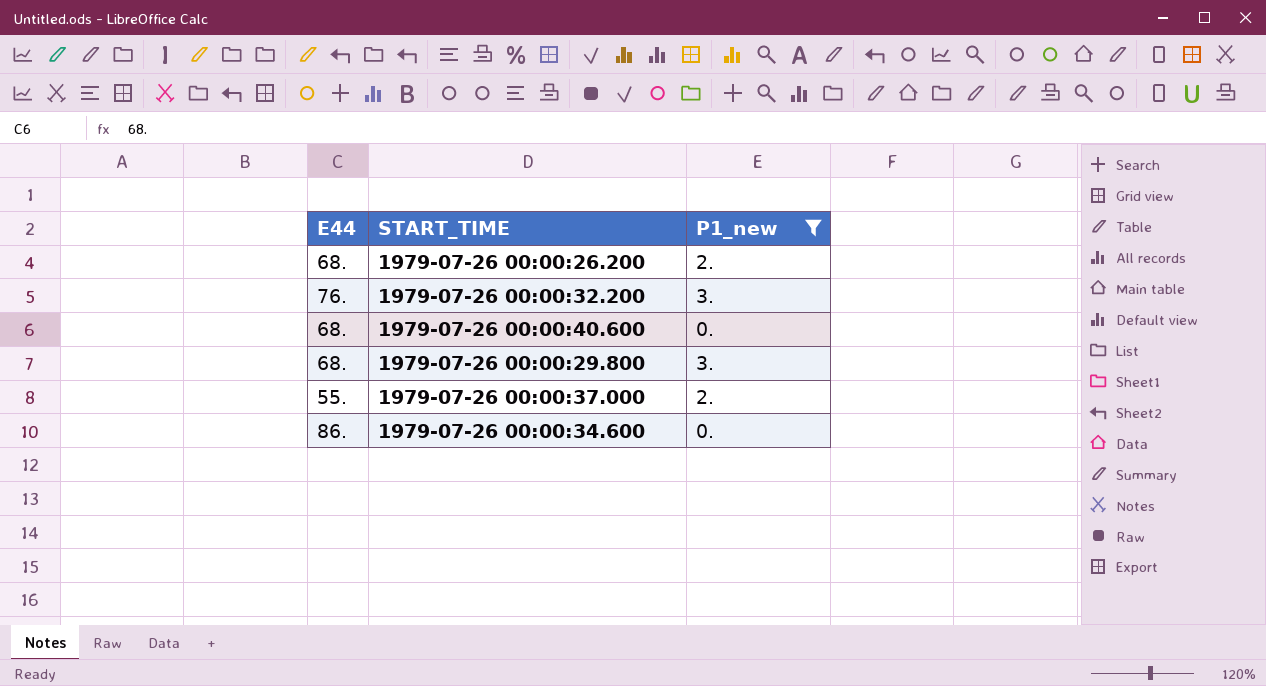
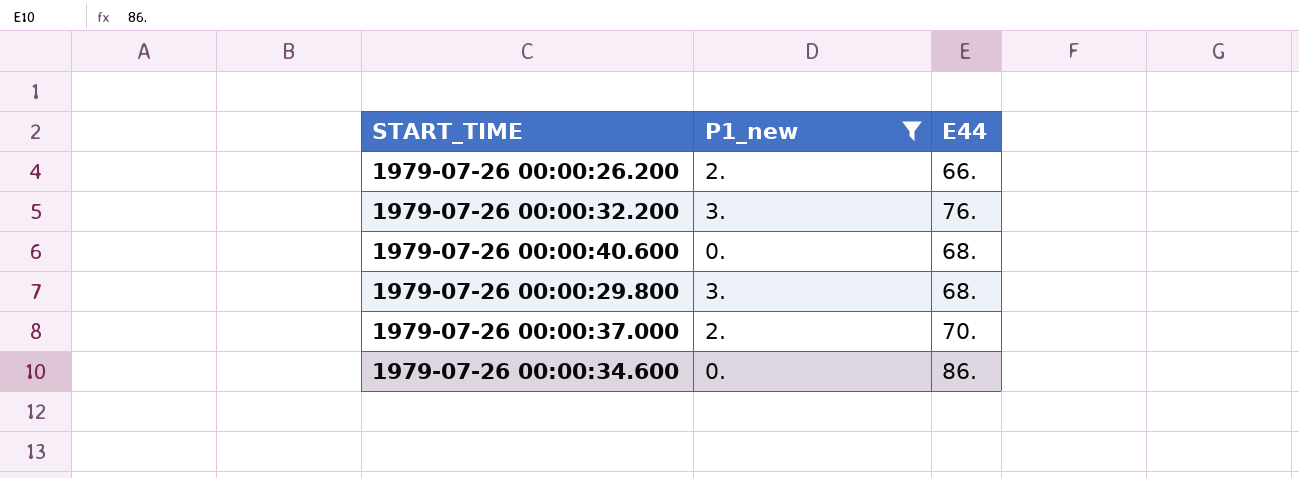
column E44 | position: 1 -> 3
1979-07-26 00:00:26.200 | E44: 68. -> 66.
1979-07-26 00:00:37.000 | E44: 55. -> 70.

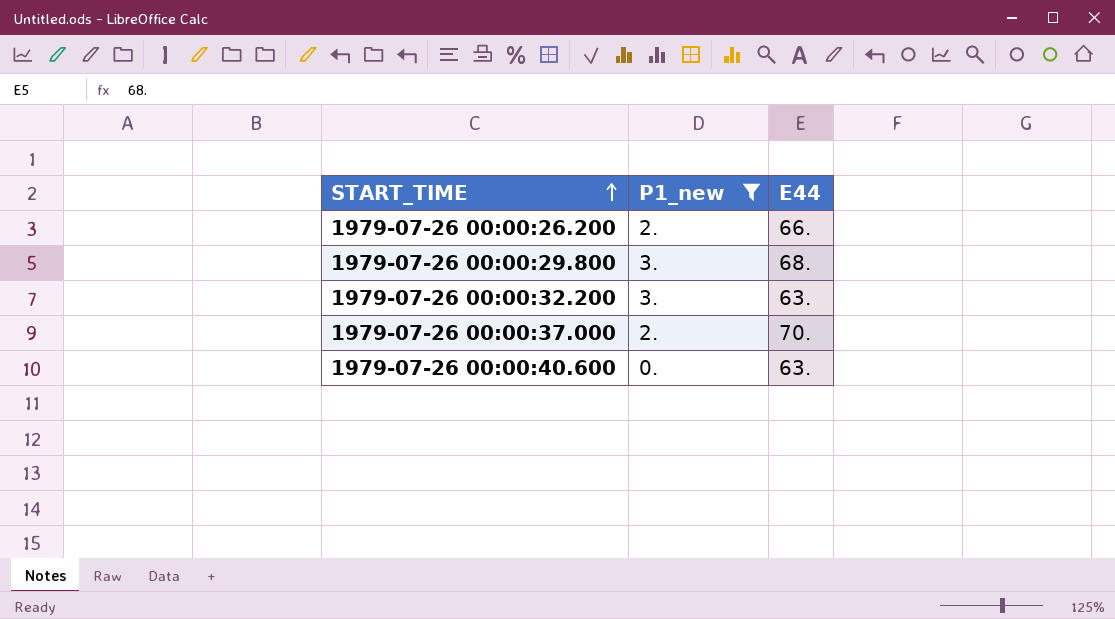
row order: none -> START_TIME ascending
row 1979-07-26 00:00:34.600: 0. | 86. -> none
1979-07-26 00:00:32.200 | E44: 76. -> 63.
1979-07-26 00:00:40.600 | E44: 68. -> 63.

